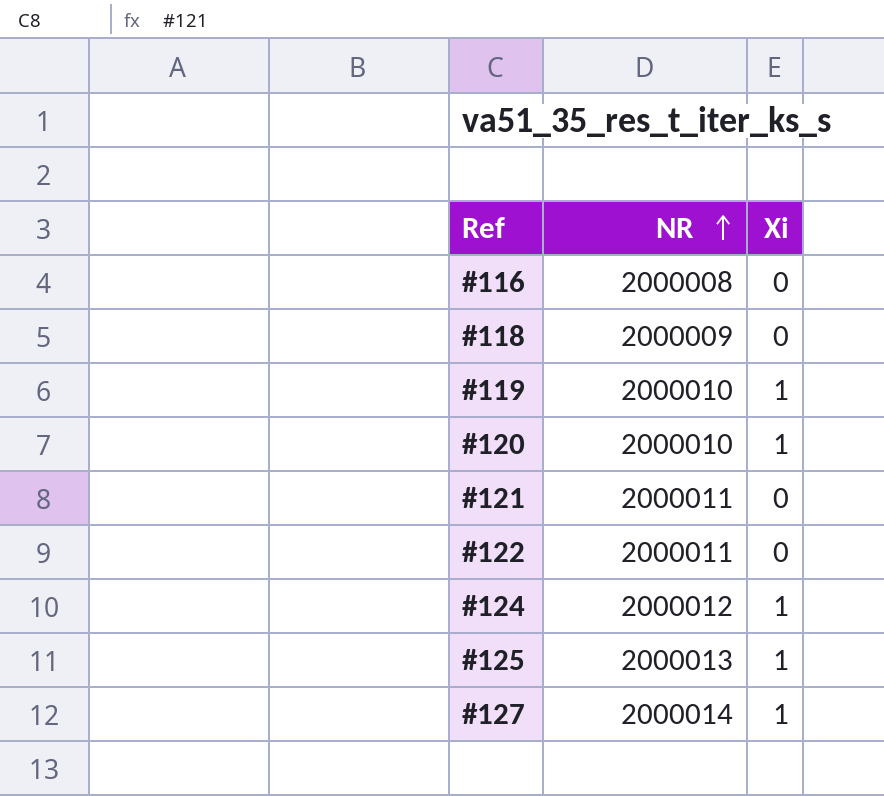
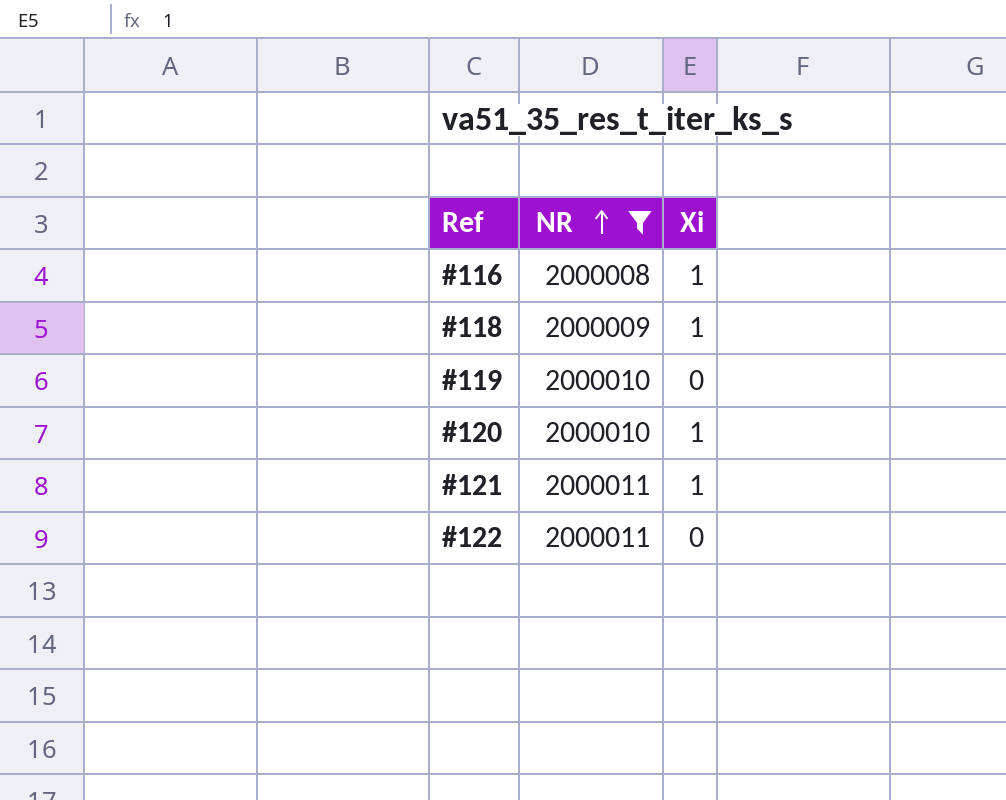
filter: none -> NR <= 2000011
#116 | Xi: 0 -> 1
#118 | Xi: 0 -> 1
#119 | Xi: 1 -> 0
#121 | Xi: 0 -> 1

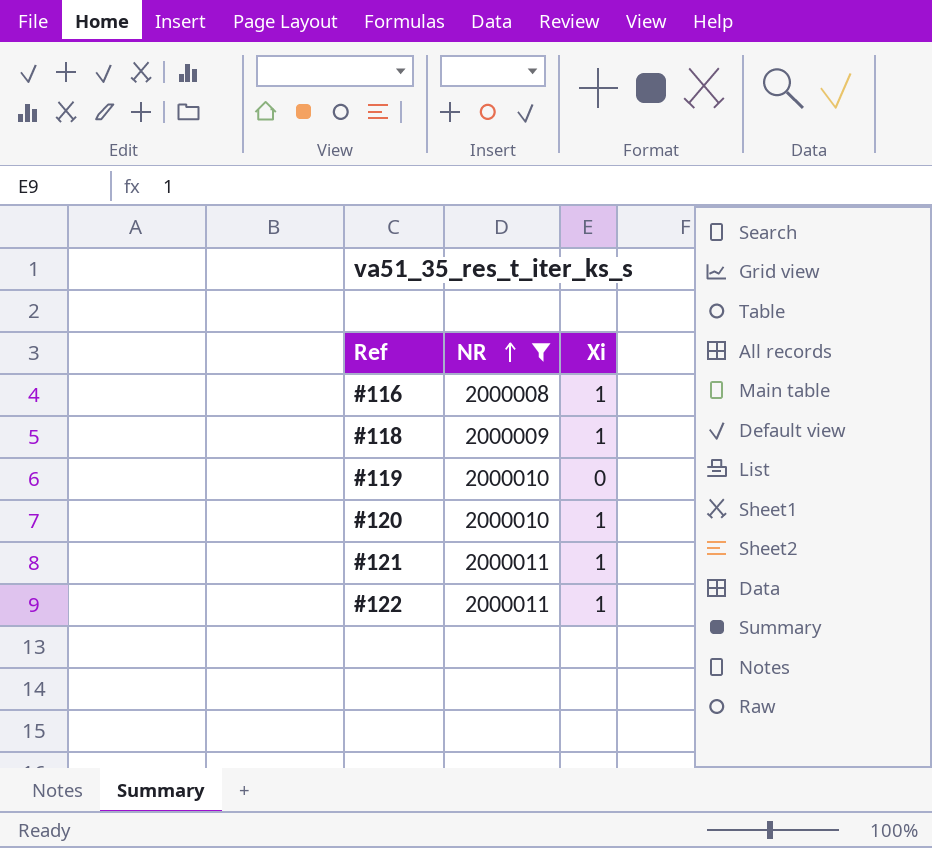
#122 | Xi: 0 -> 1

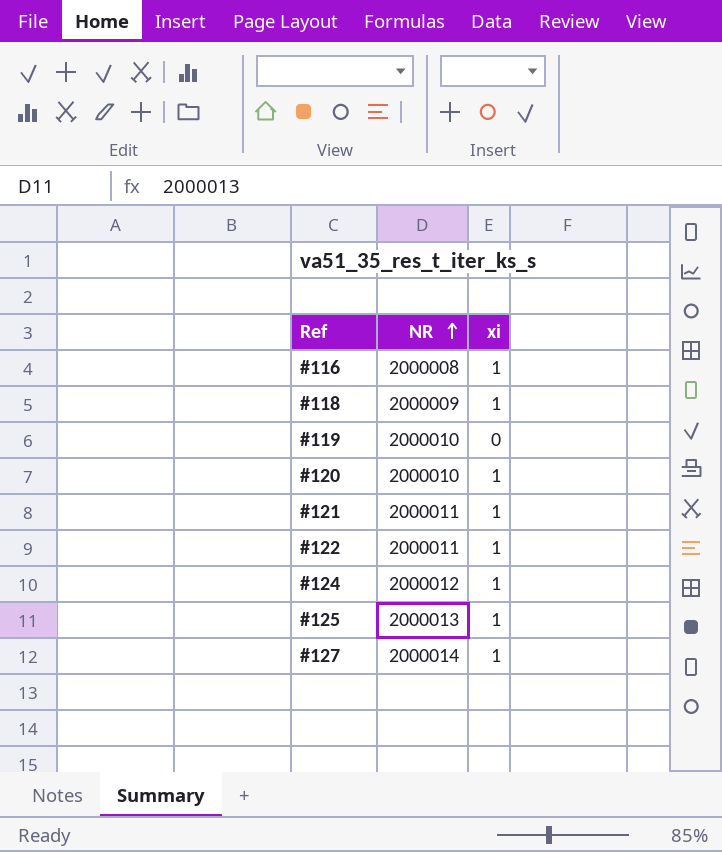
filter: NR <= 2000011 -> none
column name: Xi -> xi

